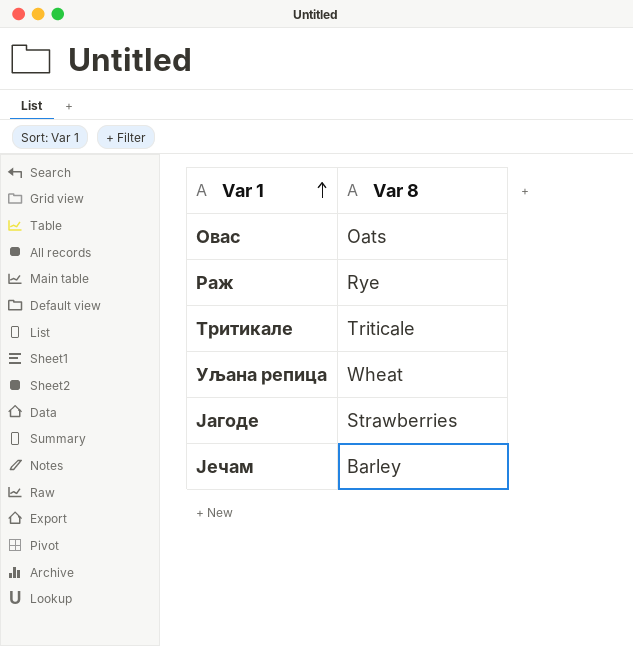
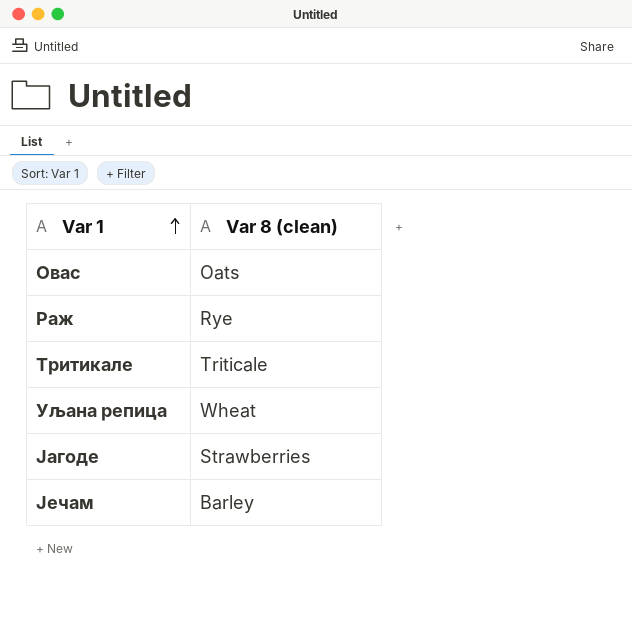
column name: Var 8 -> Var 8 (clean)

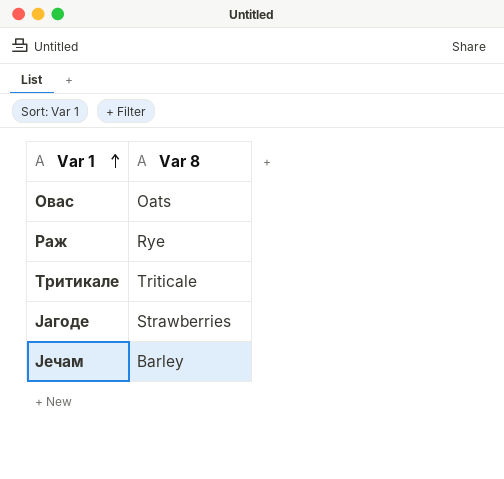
column name: Var 8 (clean) -> Var 8
row Уљана репица: Wheat -> none

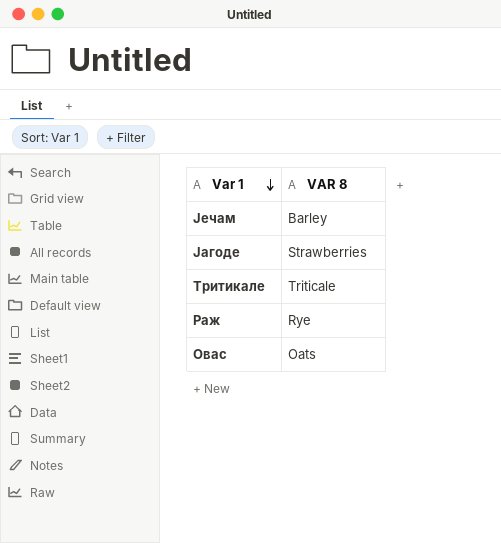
row order: Var 1 ascending -> Var 1 descending
column name: Var 8 -> VAR 8

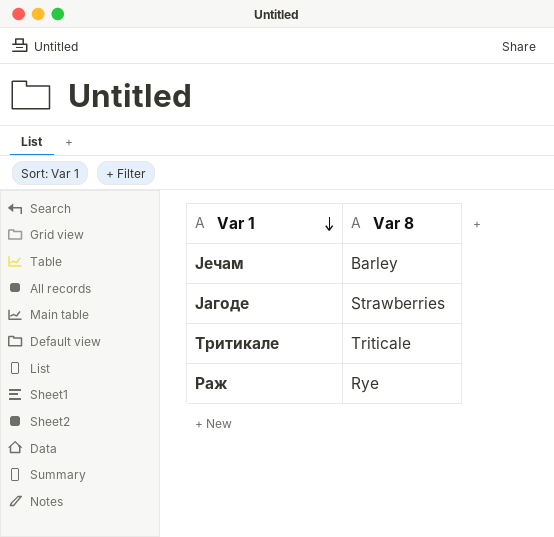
column name: VAR 8 -> Var 8
row Овас: Oats -> none

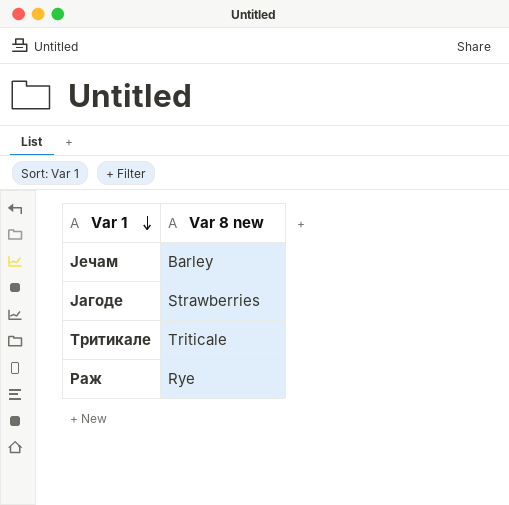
column name: Var 8 -> Var 8 new

